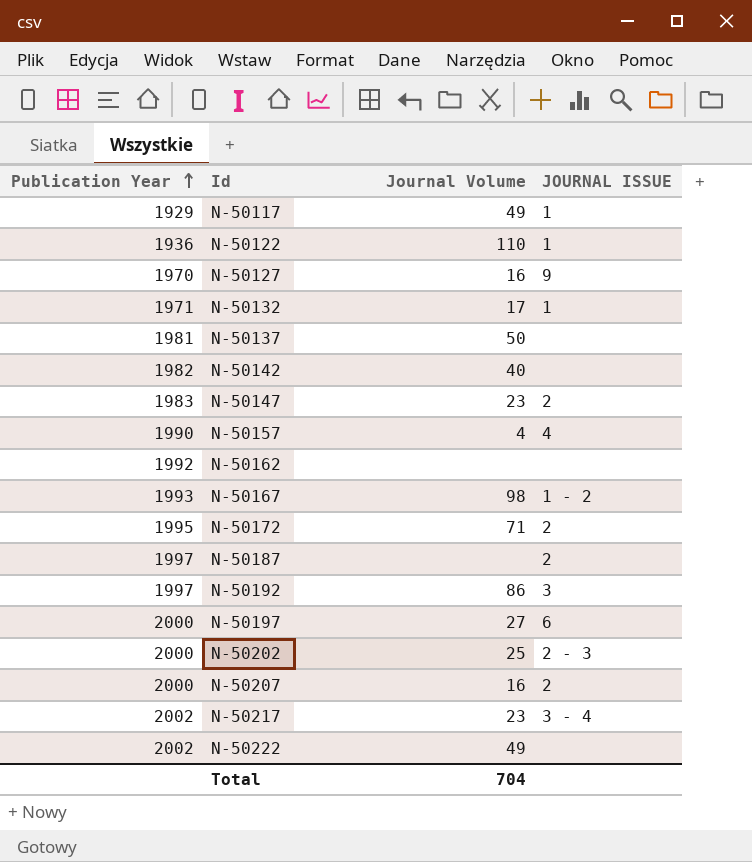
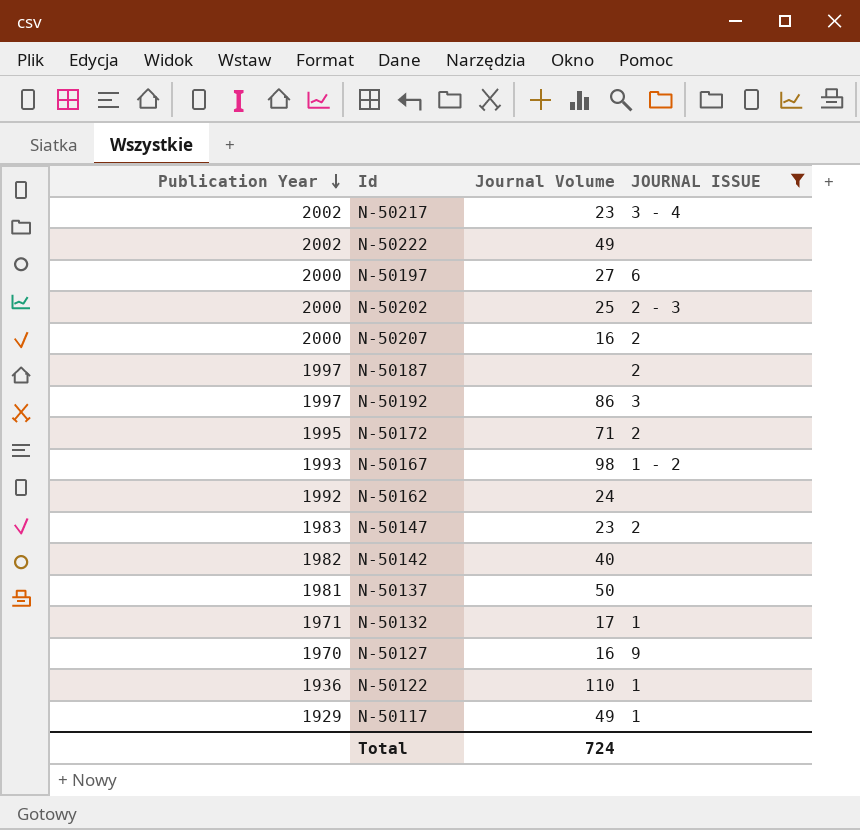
filter: none -> JOURNAL ISSUE != 4
row order: Publication Year ascending -> Publication Year descending
N-50162 | Journal Volume: none -> 24
Total | Journal Volume: 704 -> 724

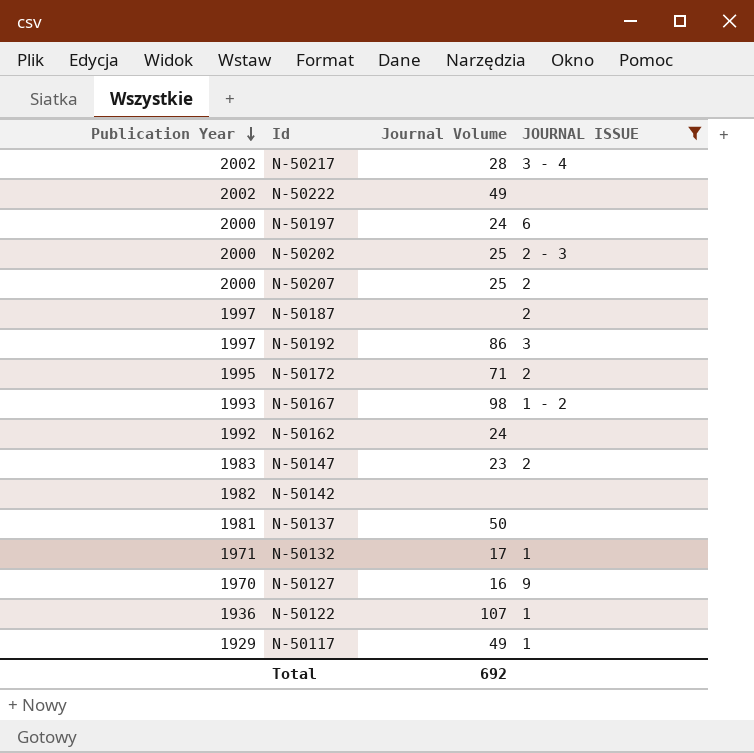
N-50217 | Journal Volume: 23 -> 28
N-50197 | Journal Volume: 27 -> 24
N-50207 | Journal Volume: 16 -> 25
N-50142 | Journal Volume: 40 -> none
N-50122 | Journal Volume: 110 -> 107
Total | Journal Volume: 724 -> 692

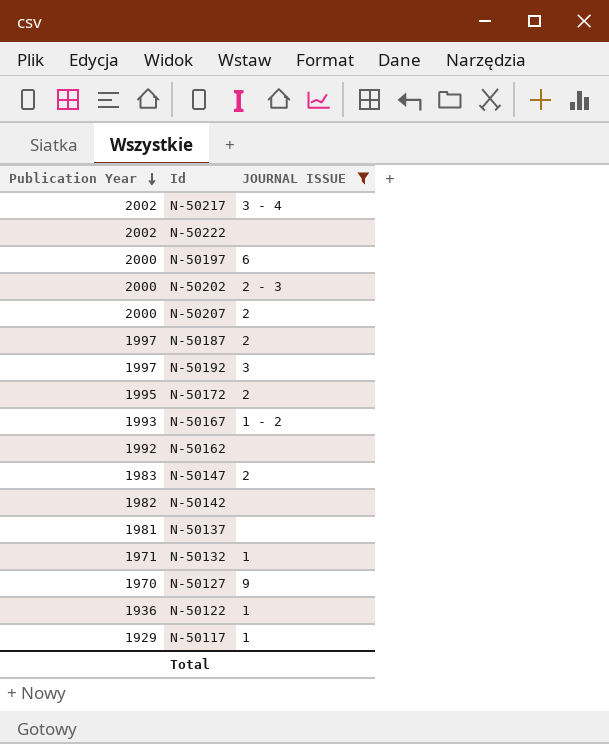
column Journal Volume | position: 3 -> none

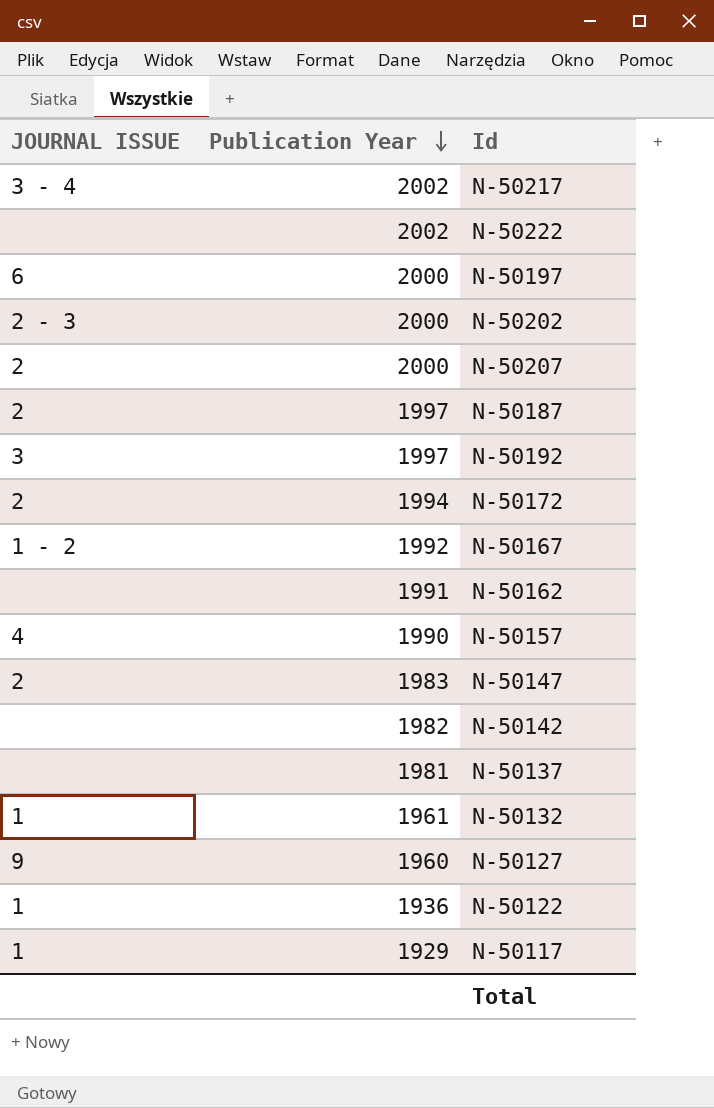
filter: JOURNAL ISSUE != 4 -> none
column JOURNAL ISSUE | position: 3 -> 1
N-50172 | Publication Year: 1995 -> 1994
N-50167 | Publication Year: 1993 -> 1992
N-50162 | Publication Year: 1992 -> 1991
N-50132 | Publication Year: 1971 -> 1961
N-50127 | Publication Year: 1970 -> 1960

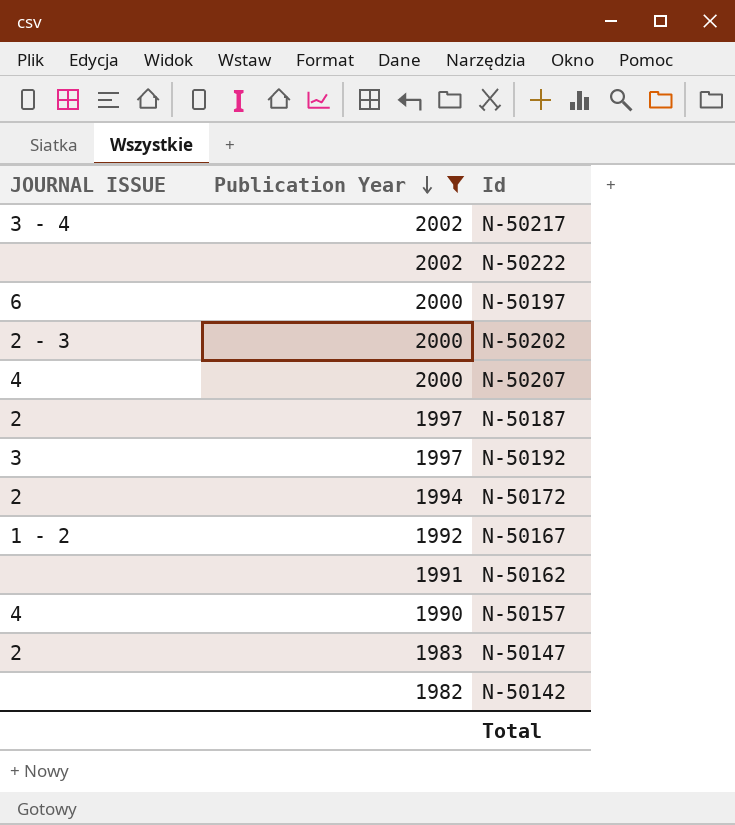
filter: none -> Publication Year >= 1982
N-50207 | JOURNAL ISSUE: 2 -> 4

